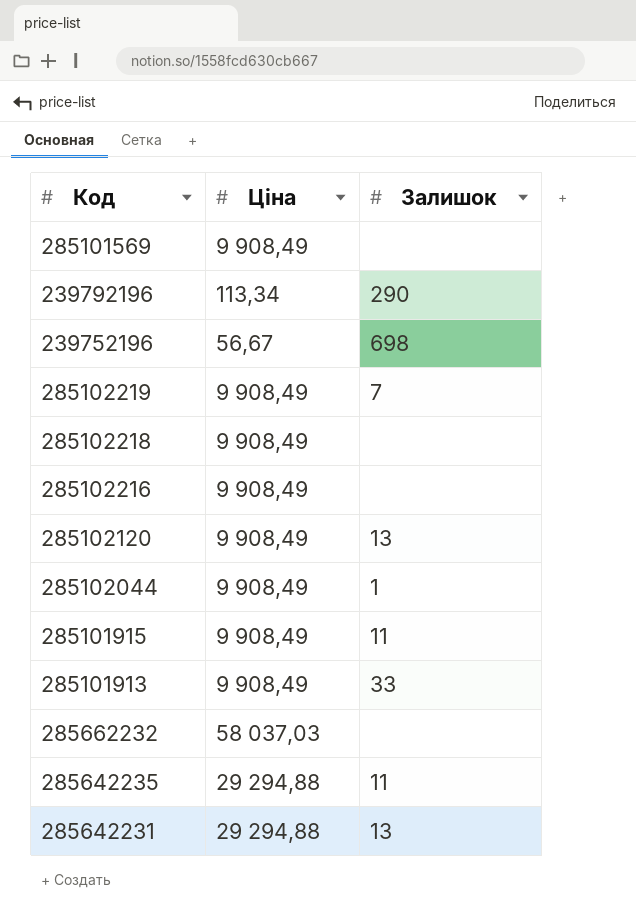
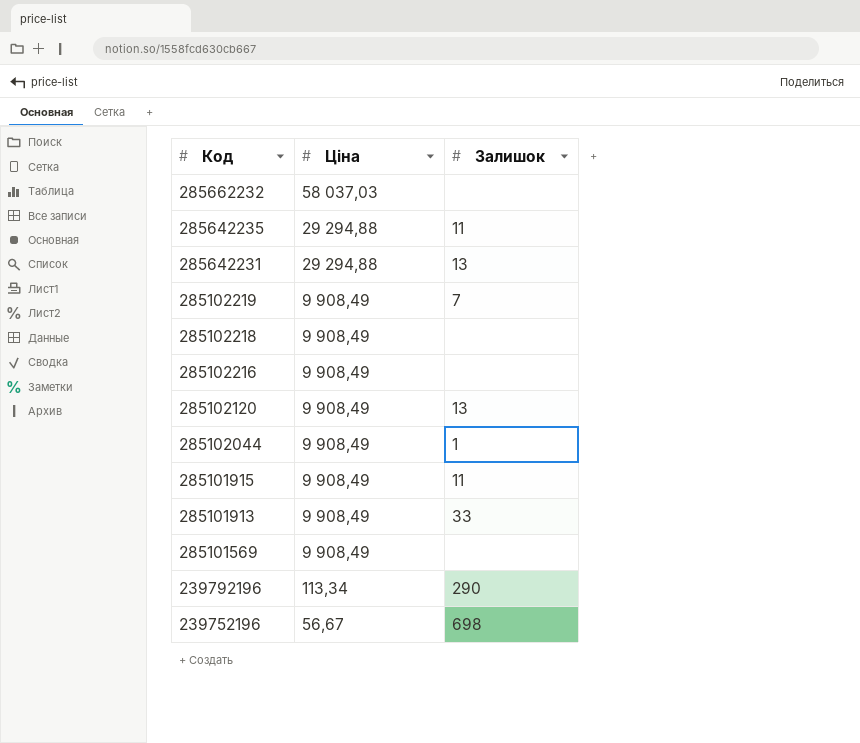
row order: none -> Код descending

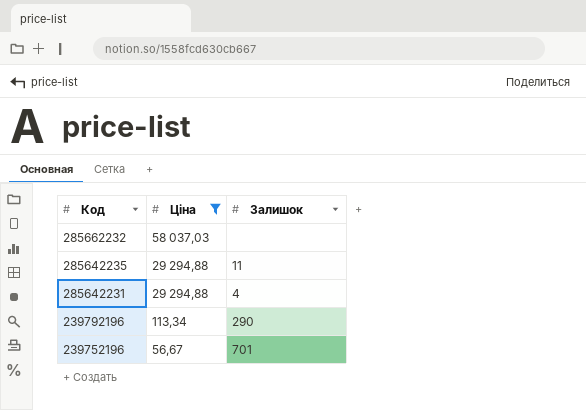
filter: none -> Ціна != 9 908,49
285642231 | Залишок: 13 -> 4
239752196 | Залишок: 698 -> 701

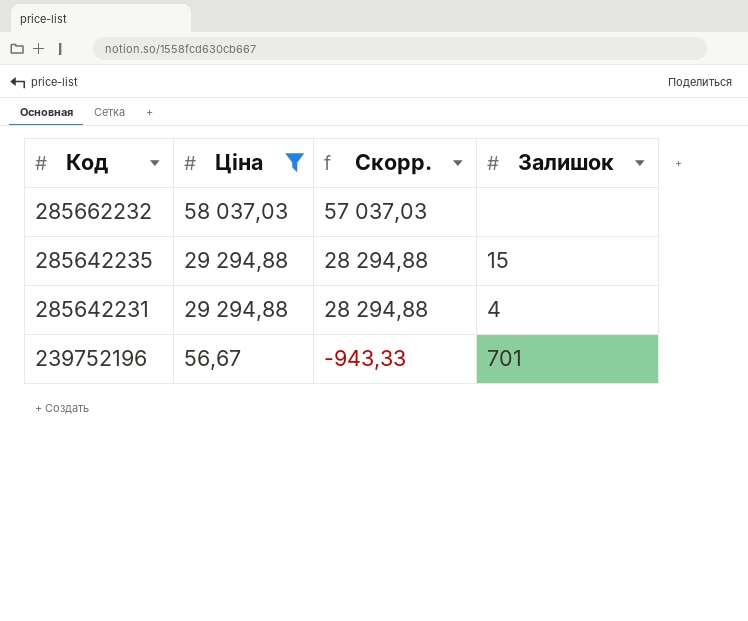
column Скорр. | formula: none -> [Ціна] - 1000
row 239792196: 113,34 | 290 -> none
285642235 | Залишок: 11 -> 15

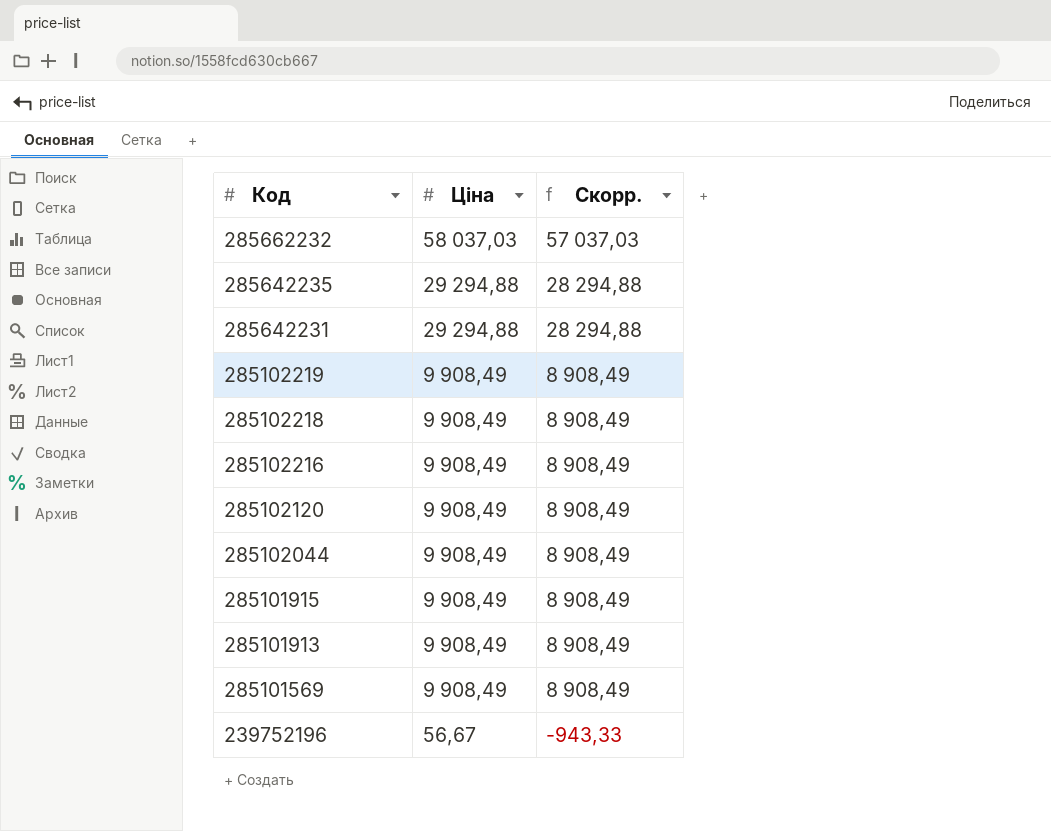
filter: Ціна != 9 908,49 -> none
column Залишок | position: 4 -> none

